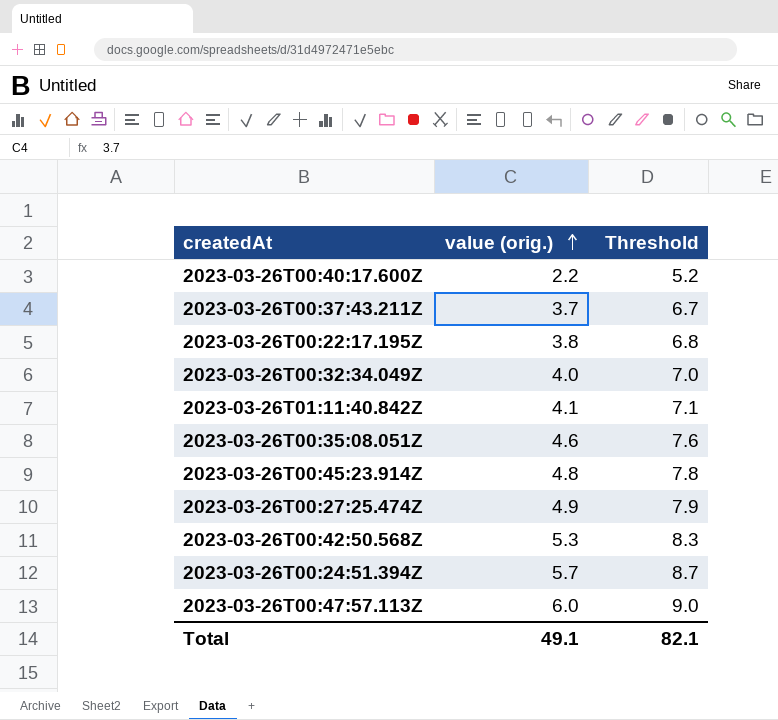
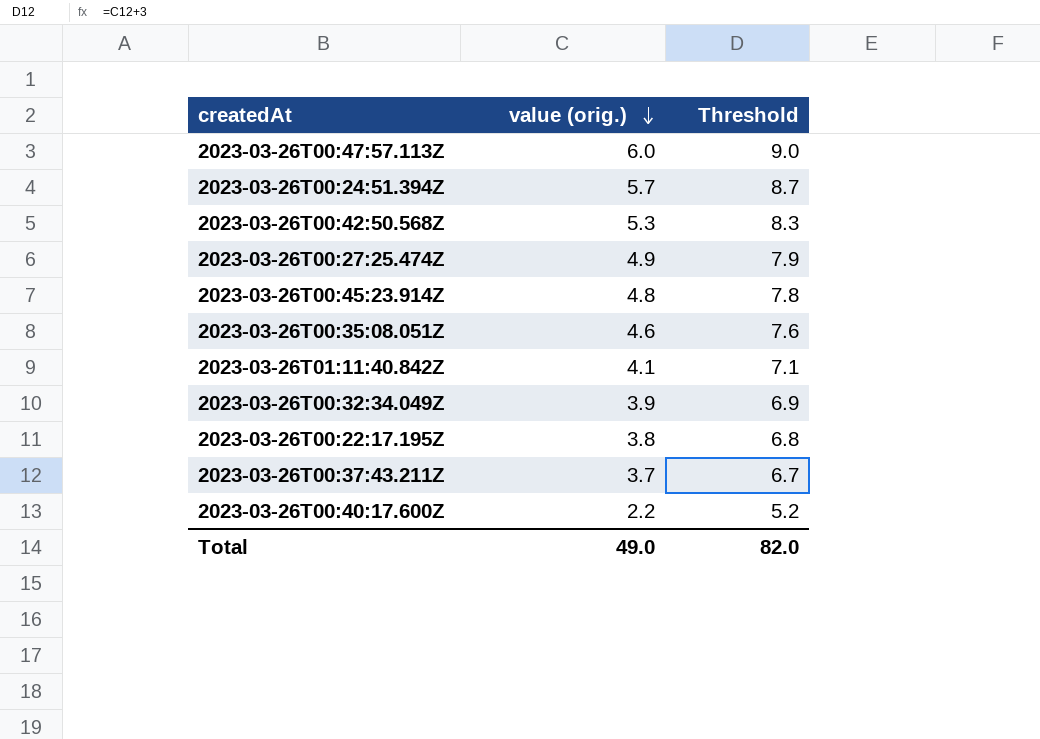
row order: value (orig.) ascending -> value (orig.) descending
2023-03-26T00:32:34.049Z | value (orig.): 4.0 -> 3.9
2023-03-26T00:32:34.049Z | Threshold: 7.0 -> 6.9
Total | value (orig.): 49.1 -> 49.0
Total | Threshold: 82.1 -> 82.0

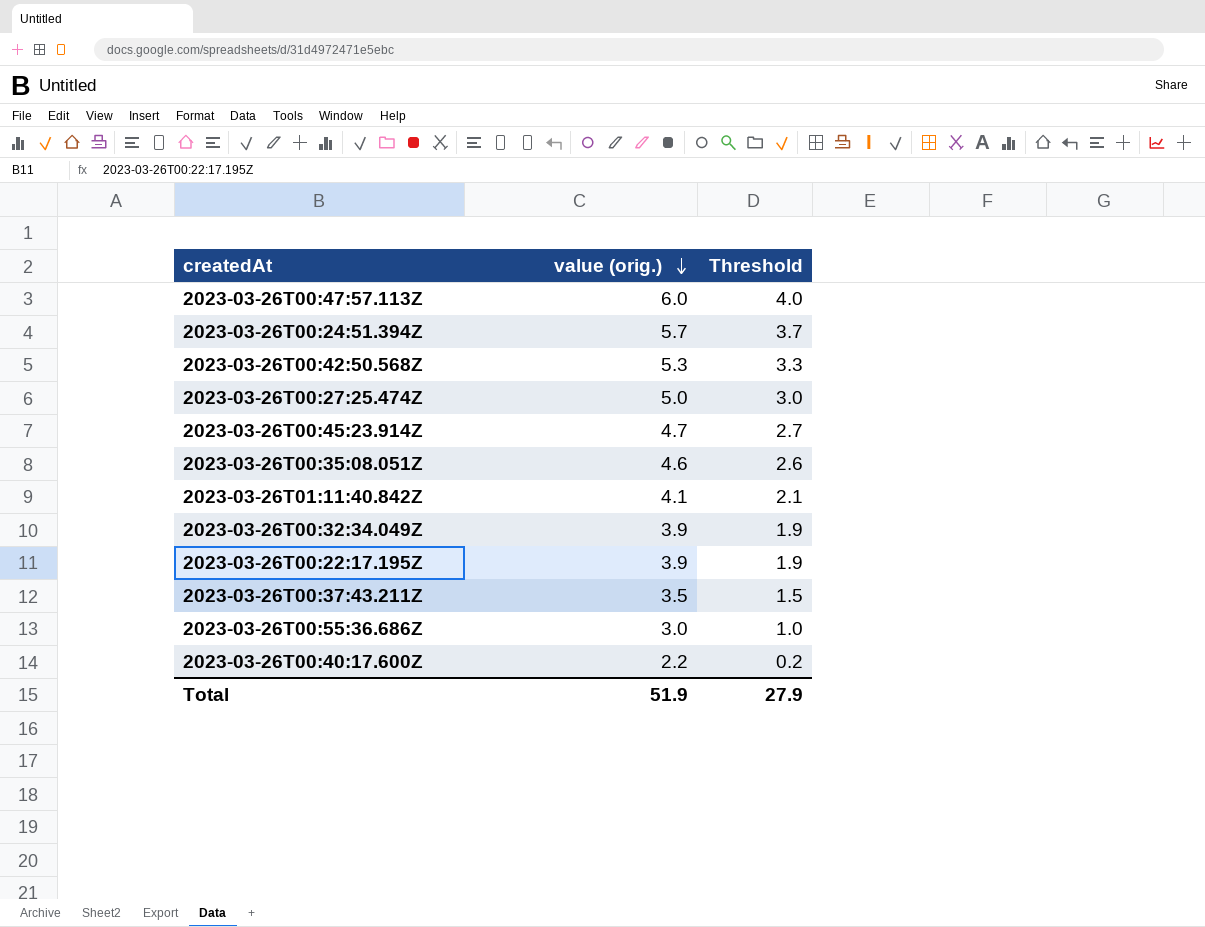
column Threshold | formula: [value (orig.)] + 3 -> [value (orig.)] - 2
2023-03-26T00:27:25.474Z | value (orig.): 4.9 -> 5.0
2023-03-26T00:45:23.914Z | value (orig.): 4.8 -> 4.7
2023-03-26T00:22:17.195Z | value (orig.): 3.8 -> 3.9
2023-03-26T00:37:43.211Z | value (orig.): 3.7 -> 3.5
row 2023-03-26T00:55:36.686Z: none -> 3.0 | 1.0
Total | value (orig.): 49.0 -> 51.9
Total | Threshold: 82.0 -> 27.9

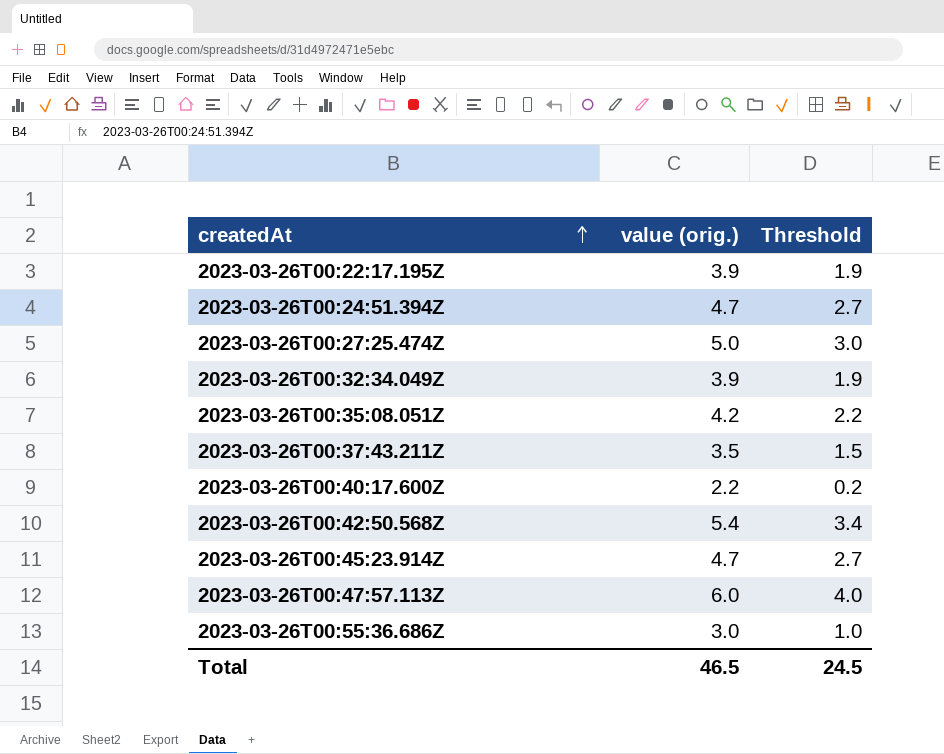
row order: value (orig.) descending -> createdAt ascending
row 2023-03-26T01:11:40.842Z: 4.1 | 2.1 -> none
2023-03-26T00:24:51.394Z | value (orig.): 5.7 -> 4.7
2023-03-26T00:24:51.394Z | Threshold: 3.7 -> 2.7
2023-03-26T00:35:08.051Z | value (orig.): 4.6 -> 4.2
2023-03-26T00:35:08.051Z | Threshold: 2.6 -> 2.2
2023-03-26T00:42:50.568Z | value (orig.): 5.3 -> 5.4
2023-03-26T00:42:50.568Z | Threshold: 3.3 -> 3.4
Total | value (orig.): 51.9 -> 46.5
Total | Threshold: 27.9 -> 24.5

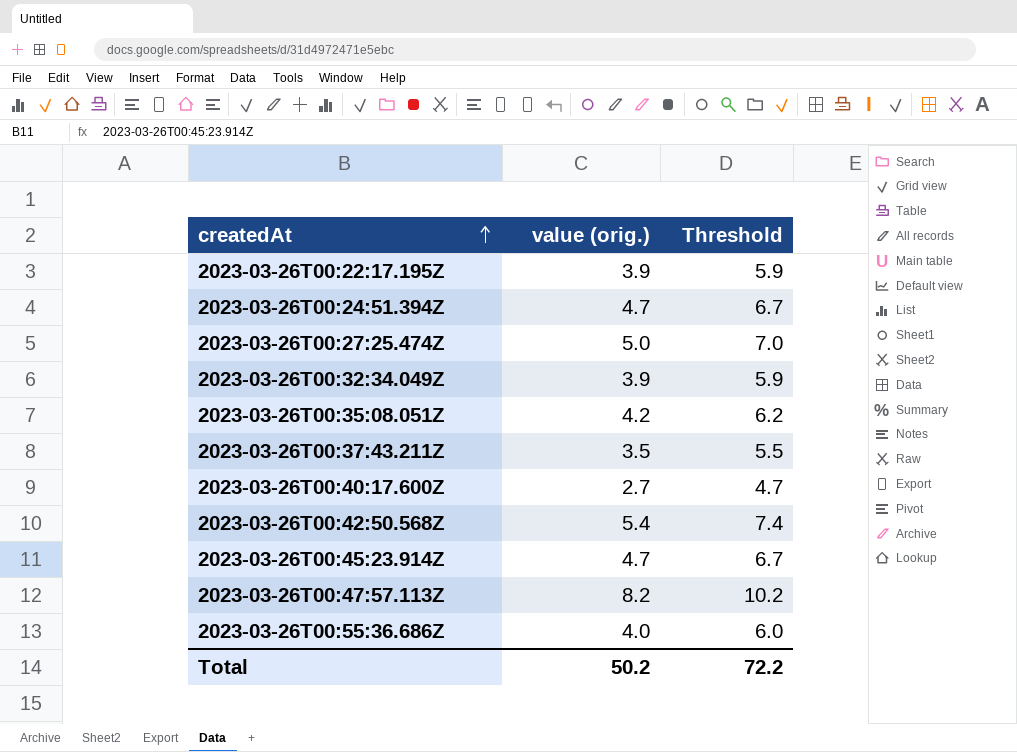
column Threshold | formula: [value (orig.)] - 2 -> [value (orig.)] + 2
2023-03-26T00:40:17.600Z | value (orig.): 2.2 -> 2.7
2023-03-26T00:47:57.113Z | value (orig.): 6.0 -> 8.2
2023-03-26T00:55:36.686Z | value (orig.): 3.0 -> 4.0
Total | value (orig.): 46.5 -> 50.2
Total | Threshold: 24.5 -> 72.2

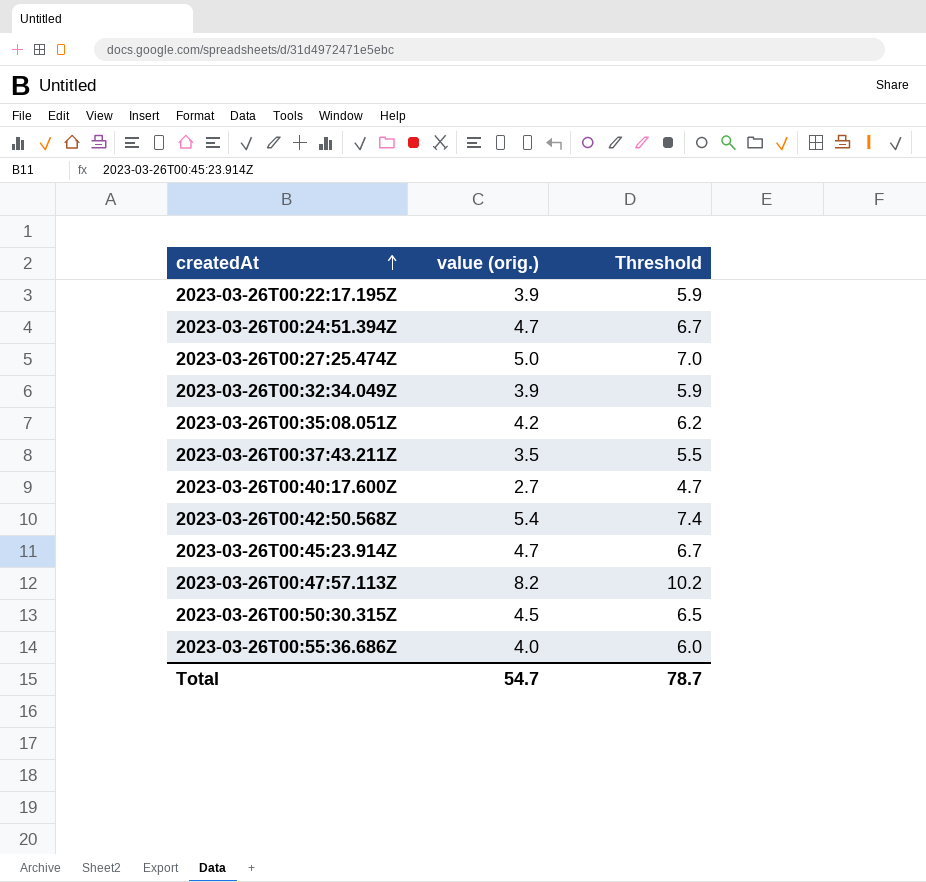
row 2023-03-26T00:50:30.315Z: none -> 4.5 | 6.5
Total | value (orig.): 50.2 -> 54.7
Total | Threshold: 72.2 -> 78.7

